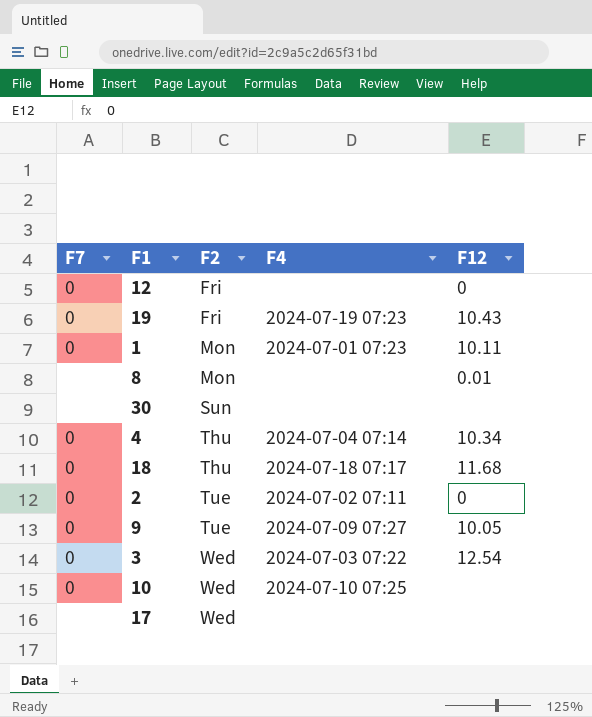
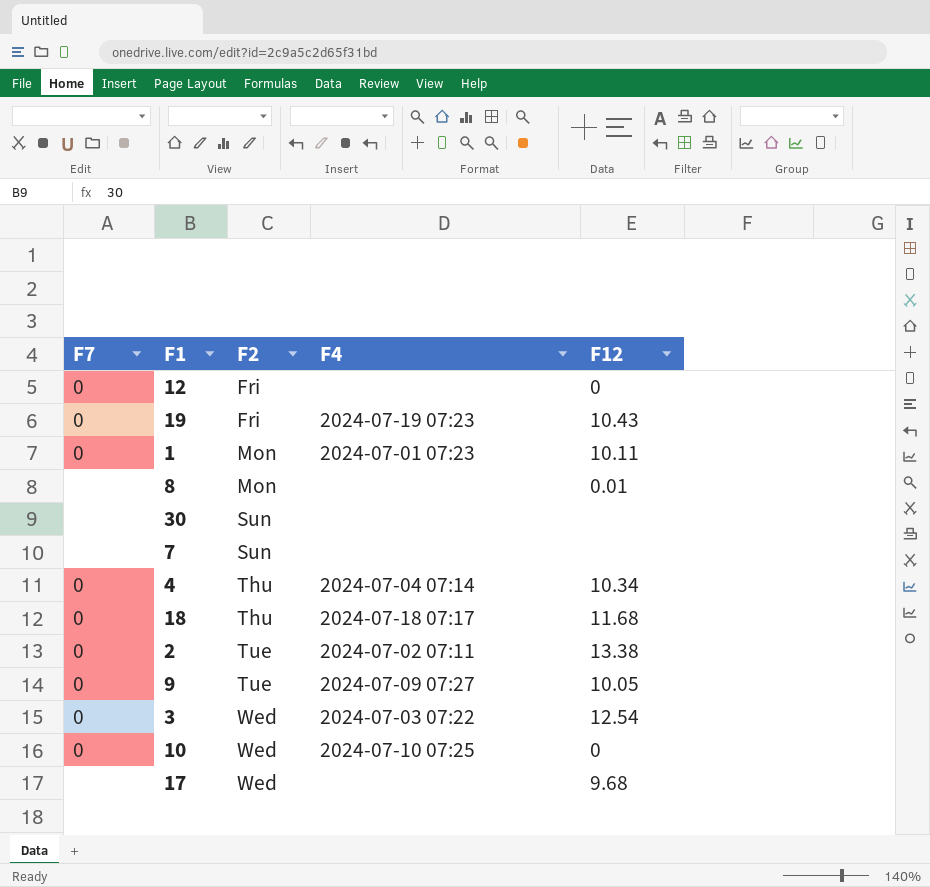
row 7: none -> none | Sun | none | none
2 | F12: 0 -> 13.38
10 | F12: none -> 0
17 | F12: none -> 9.68

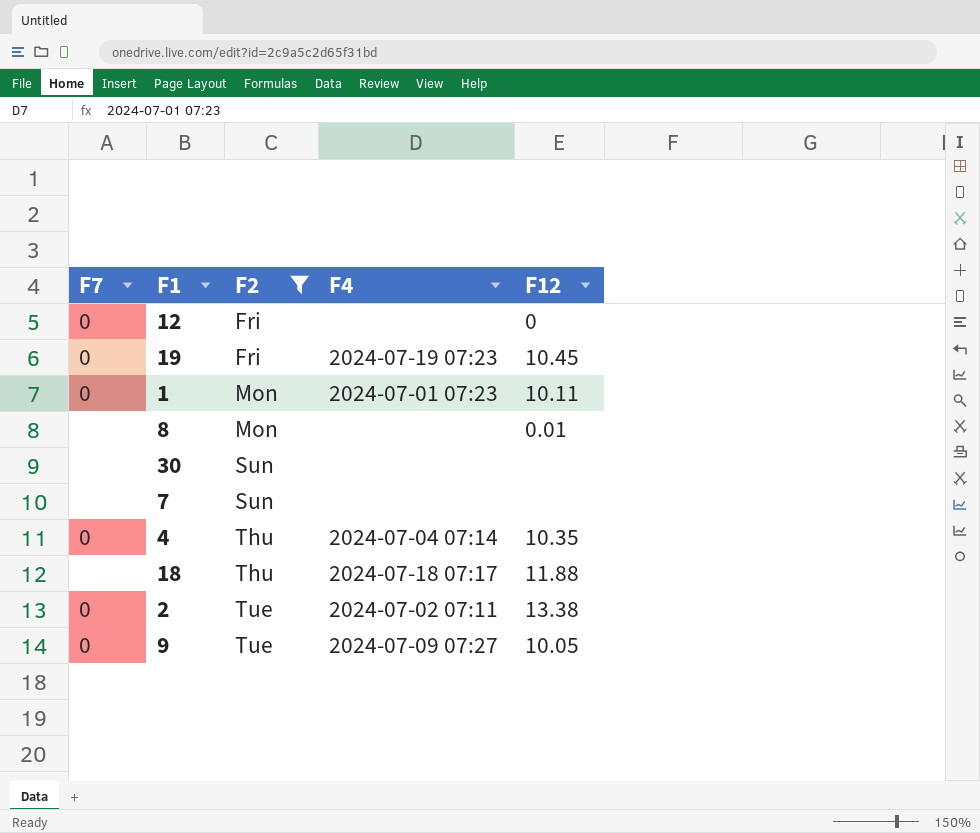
filter: none -> F2 != Wed
19 | F12: 10.43 -> 10.45
4 | F12: 10.34 -> 10.35
18 | F7: 0 -> none
18 | F12: 11.68 -> 11.88

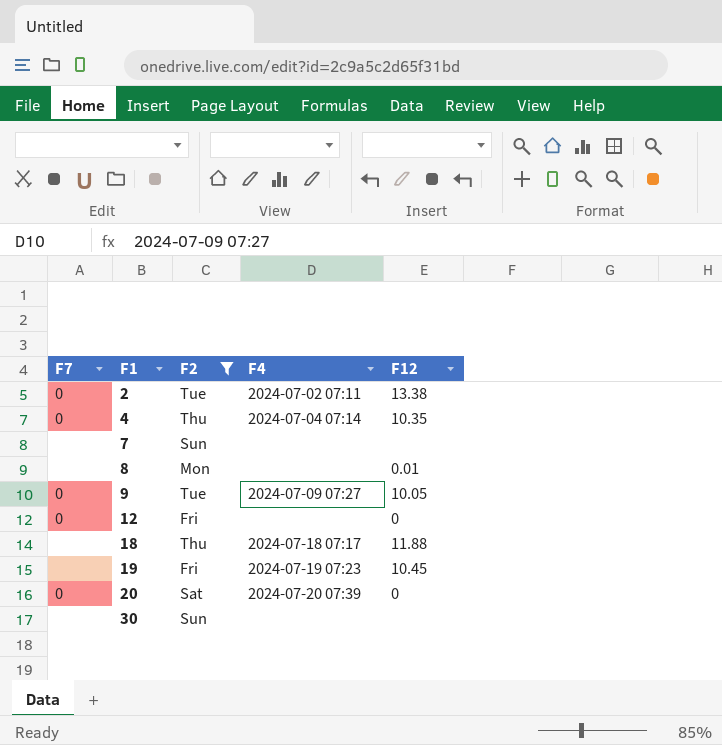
row order: F2 ascending -> F1 ascending
row 1: 0 | Mon | 2024-07-01 07:23 | 10.11 -> none
19 | F7: 0 -> none
row 20: none -> 0 | Sat | 2024-07-20 07:39 | 0

